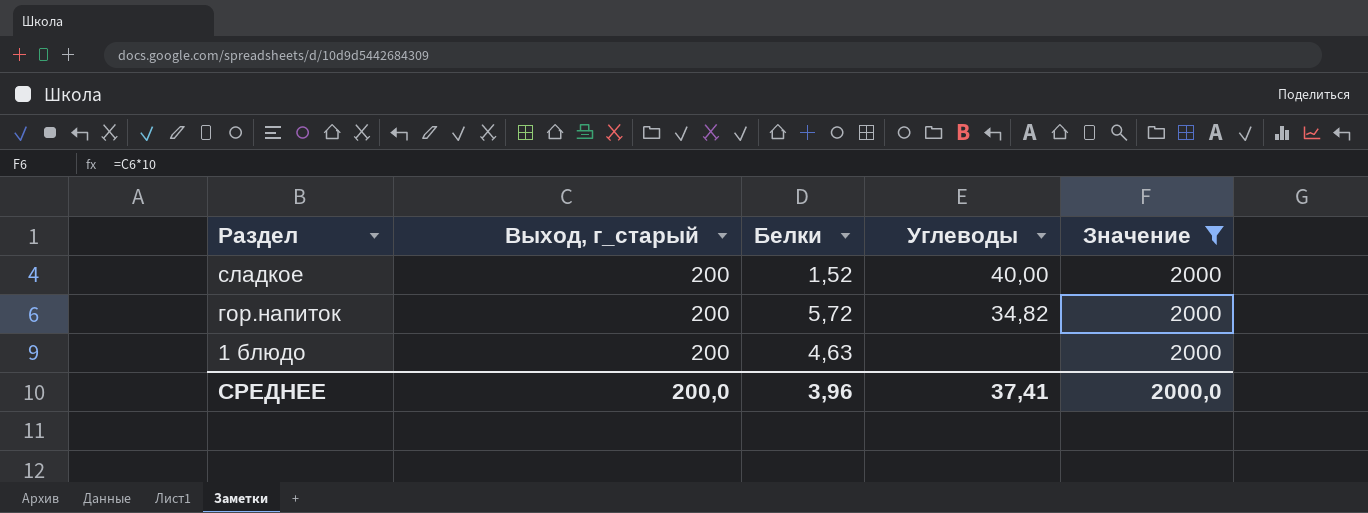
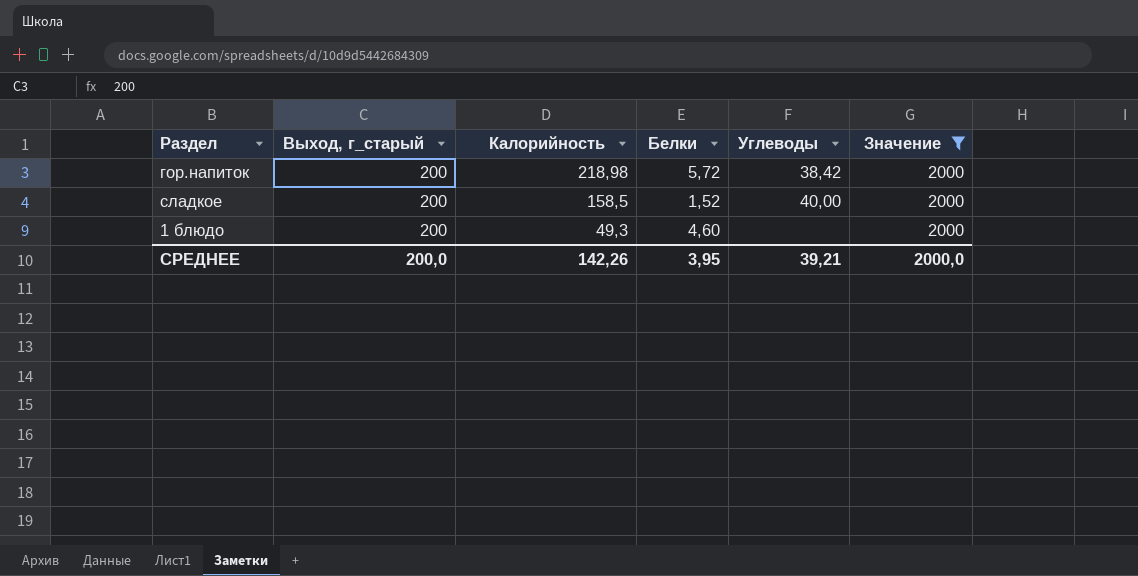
row order: Раздел descending -> Калорийность descending
column Калорийность | position: none -> 3
гор.напиток | Углеводы: 34,82 -> 38,42
1 блюдо | Белки: 4,63 -> 4,60
СРЕДНЕЕ | Белки: 3,96 -> 3,95
СРЕДНЕЕ | Углеводы: 37,41 -> 39,21

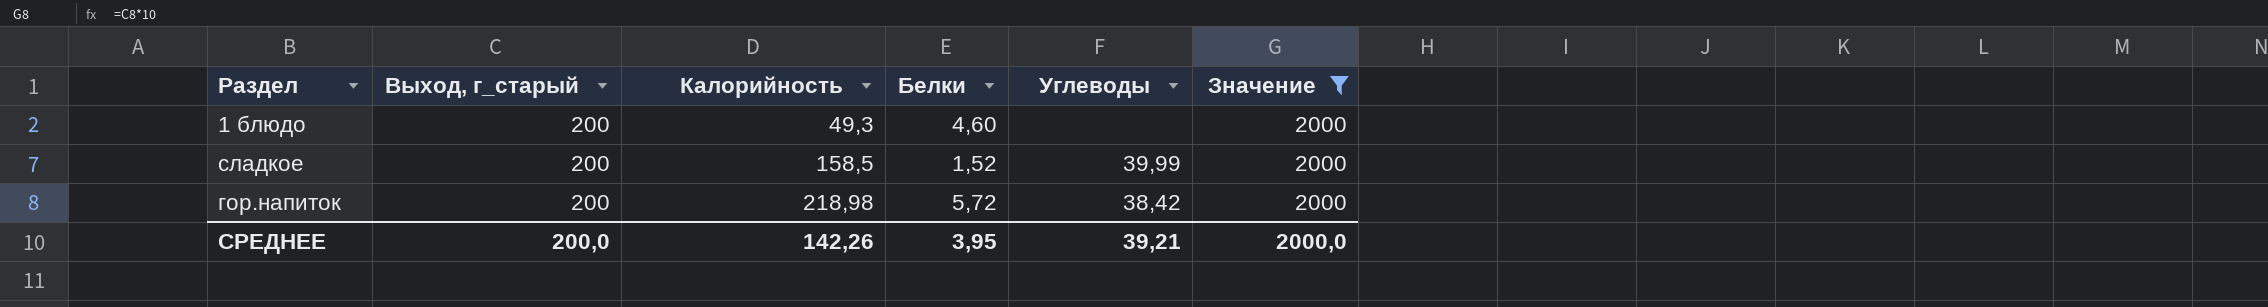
row order: Калорийность descending -> Калорийность ascending
сладкое | Углеводы: 40,00 -> 39,99

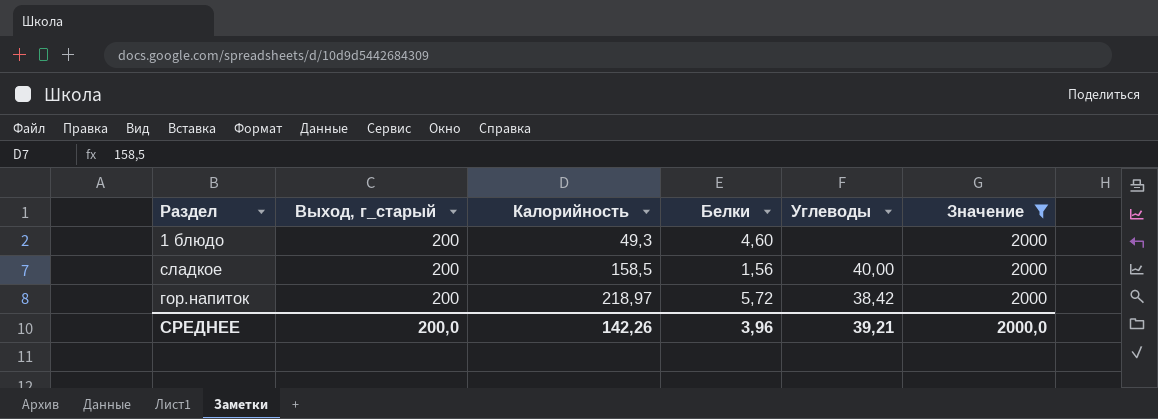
сладкое | Белки: 1,52 -> 1,56
сладкое | Углеводы: 39,99 -> 40,00
гор.напиток | Калорийность: 218,98 -> 218,97
СРЕДНЕЕ | Белки: 3,95 -> 3,96

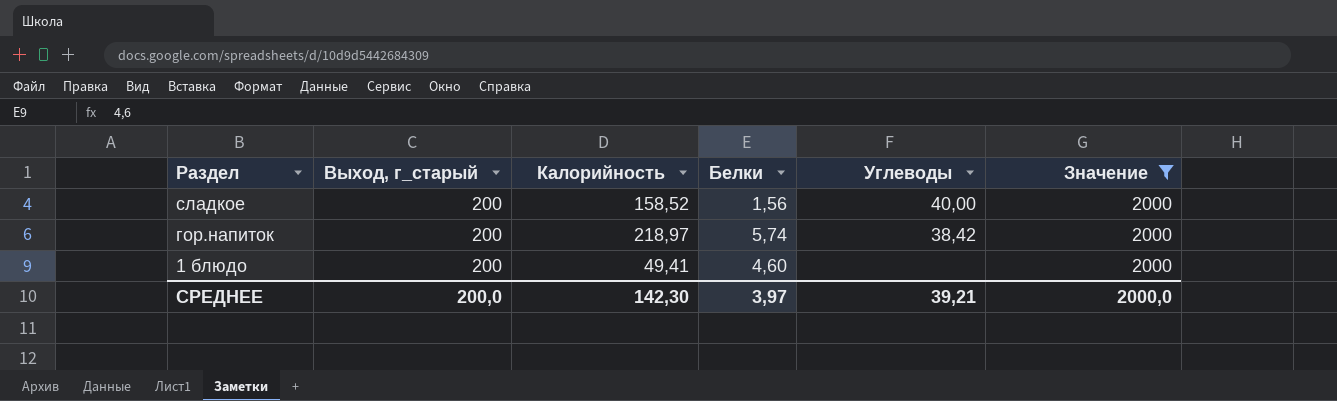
row order: Калорийность ascending -> Раздел descending
сладкое | Калорийность: 158,5 -> 158,52
гор.напиток | Белки: 5,72 -> 5,74
1 блюдо | Калорийность: 49,3 -> 49,41
СРЕДНЕЕ | Калорийность: 142,26 -> 142,30
СРЕДНЕЕ | Белки: 3,96 -> 3,97

